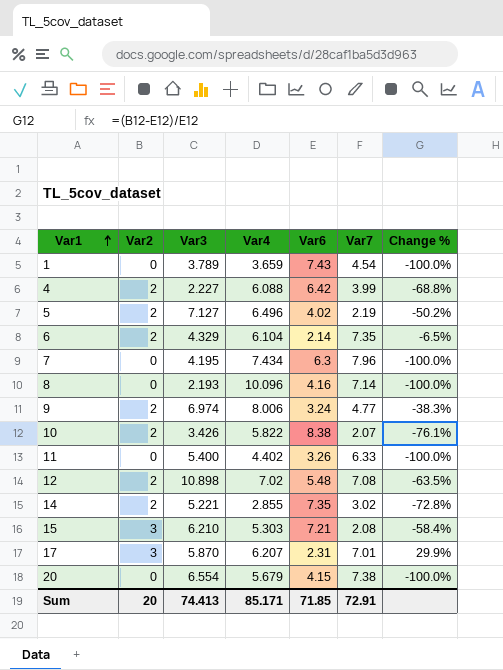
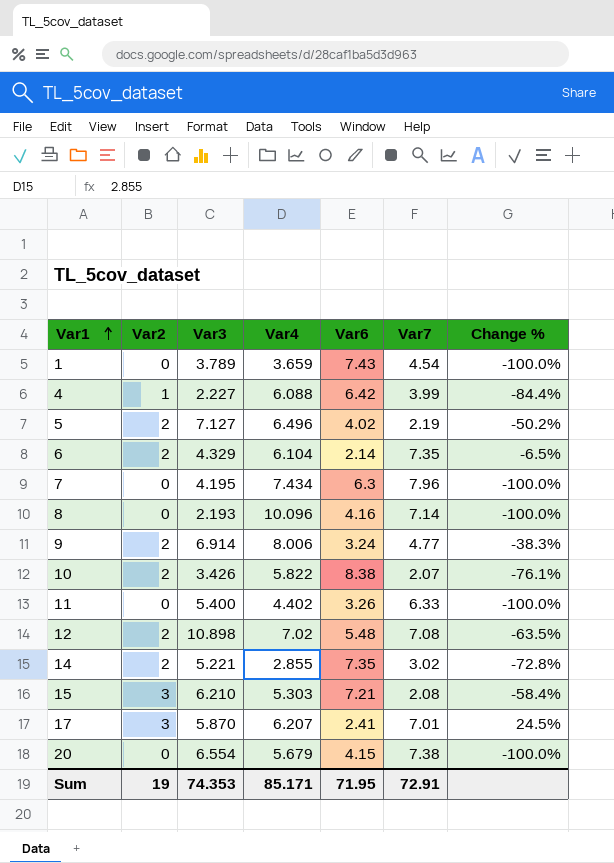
4 | Var2: 2 -> 1
4 | Change %: -68.8% -> -84.4%
9 | Var3: 6.974 -> 6.914
17 | Var6: 2.31 -> 2.41
17 | Change %: 29.9% -> 24.5%
Sum | Var2: 20 -> 19
Sum | Var3: 74.413 -> 74.353
Sum | Var6: 71.85 -> 71.95

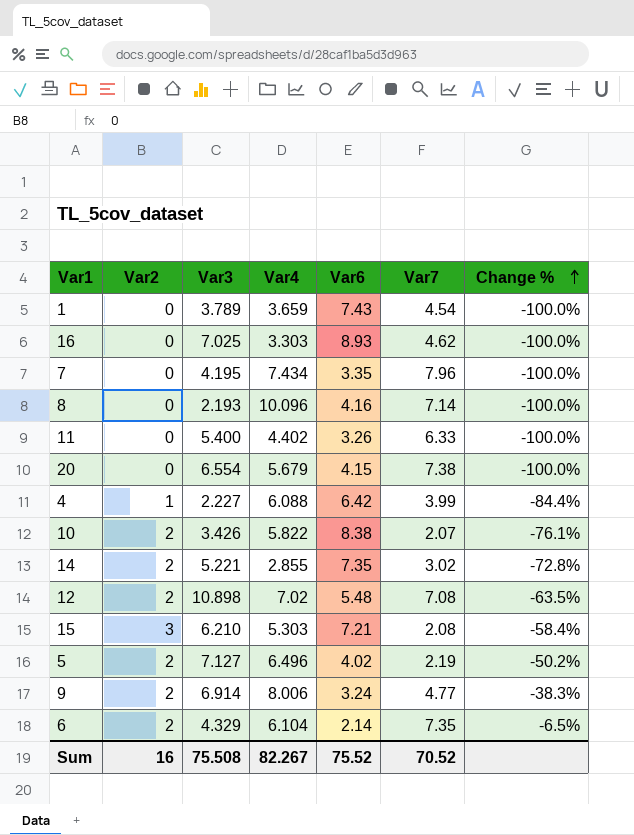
row order: Var1 ascending -> Change % ascending
row 17: 3 | 5.870 | 6.207 | 2.41 | 7.01 | 24.5% -> none
row 16: none -> 0 | 7.025 | 3.303 | 8.93 | 4.62 | -100.0%
7 | Var6: 6.3 -> 3.35
Sum | Var2: 19 -> 16
Sum | Var3: 74.353 -> 75.508
Sum | Var4: 85.171 -> 82.267
Sum | Var6: 71.95 -> 75.52
Sum | Var7: 72.91 -> 70.52

